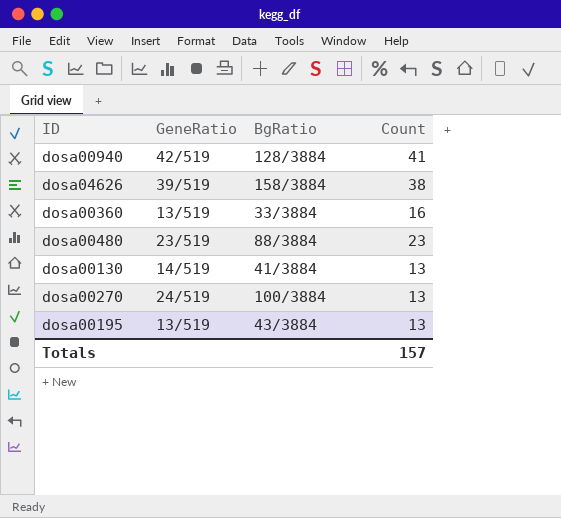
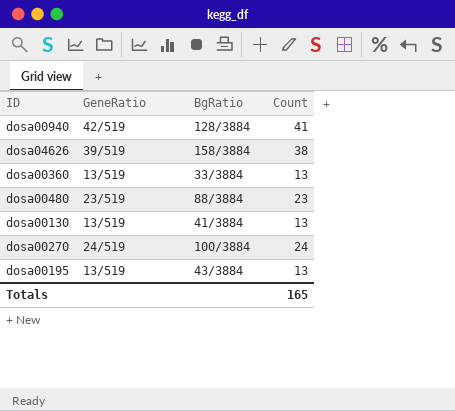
dosa00360 | Count: 16 -> 13
dosa00130 | GeneRatio: 14/519 -> 13/519
dosa00270 | Count: 13 -> 24
Totals | Count: 157 -> 165

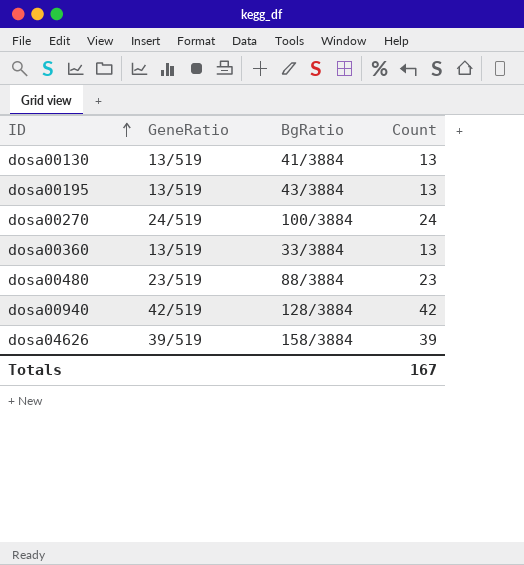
row order: none -> ID ascending
dosa00940 | Count: 41 -> 42
dosa04626 | Count: 38 -> 39
Totals | Count: 165 -> 167

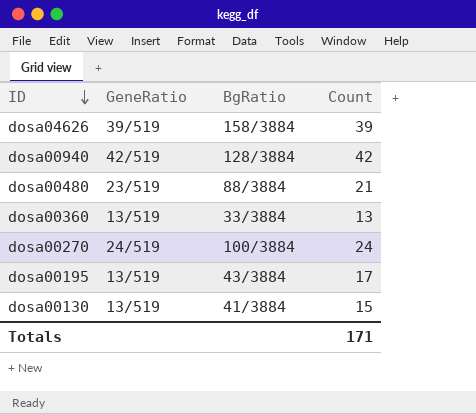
row order: ID ascending -> ID descending
dosa00480 | Count: 23 -> 21
dosa00195 | Count: 13 -> 17
dosa00130 | Count: 13 -> 15
Totals | Count: 167 -> 171

